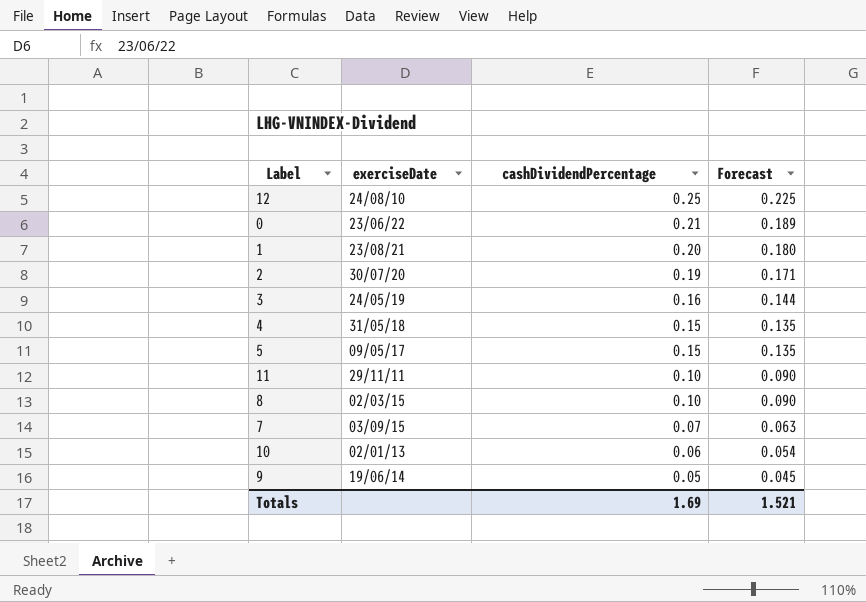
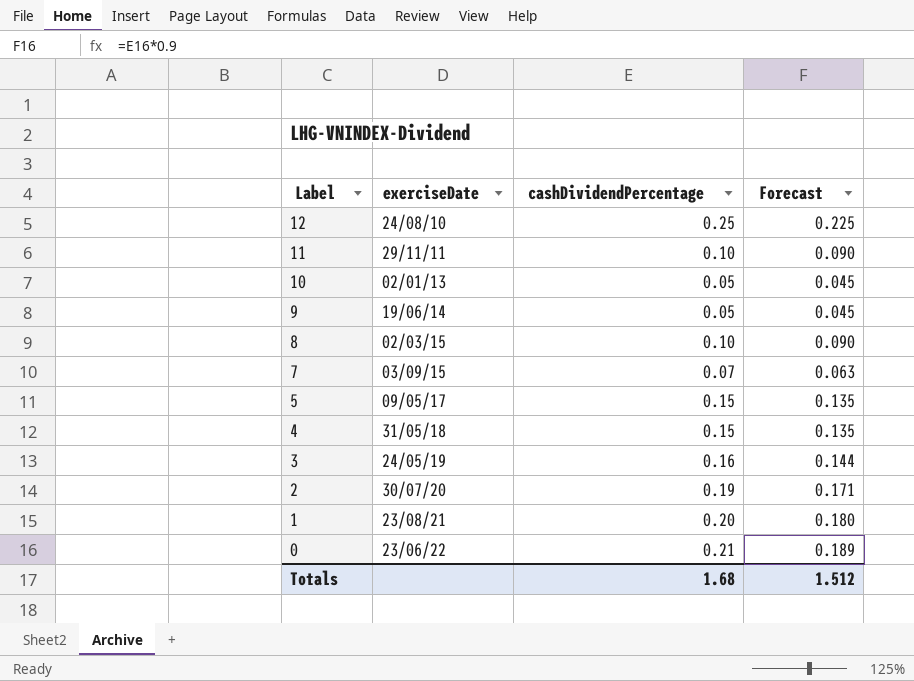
row order: cashDividendPercentage descending -> Label descending
10 | cashDividendPercentage: 0.06 -> 0.05
10 | Forecast: 0.054 -> 0.045
Totals | cashDividendPercentage: 1.69 -> 1.68
Totals | Forecast: 1.521 -> 1.512

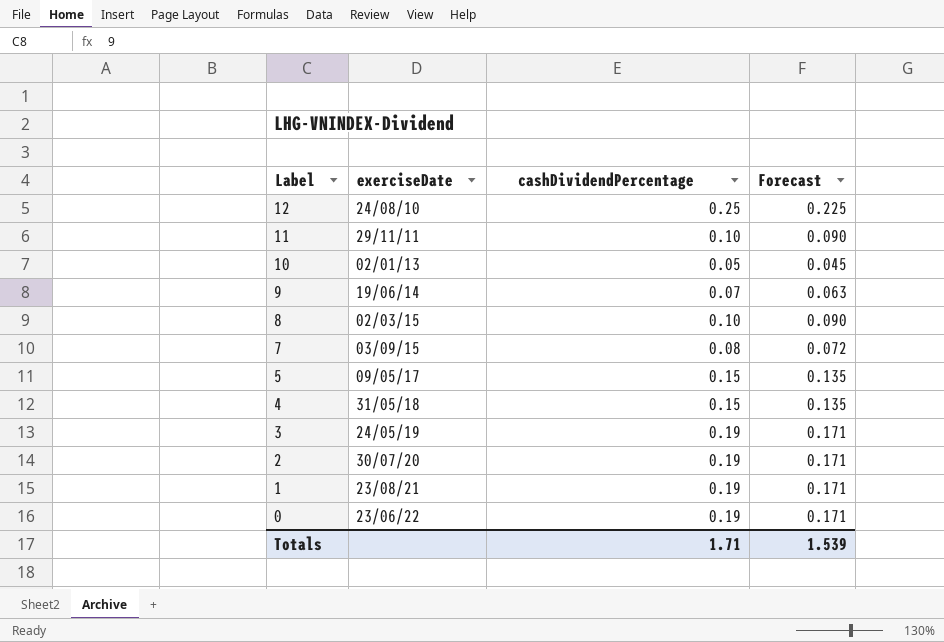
9 | cashDividendPercentage: 0.05 -> 0.07
9 | Forecast: 0.045 -> 0.063
7 | cashDividendPercentage: 0.07 -> 0.08
7 | Forecast: 0.063 -> 0.072
3 | cashDividendPercentage: 0.16 -> 0.19
3 | Forecast: 0.144 -> 0.171
1 | cashDividendPercentage: 0.20 -> 0.19
1 | Forecast: 0.180 -> 0.171
0 | cashDividendPercentage: 0.21 -> 0.19
0 | Forecast: 0.189 -> 0.171
Totals | cashDividendPercentage: 1.68 -> 1.71
Totals | Forecast: 1.512 -> 1.539

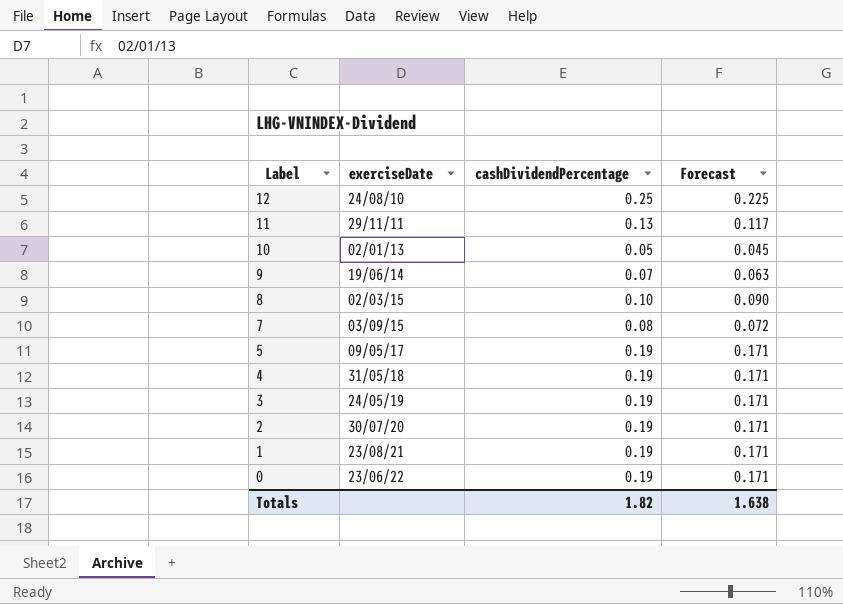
11 | cashDividendPercentage: 0.10 -> 0.13
11 | Forecast: 0.090 -> 0.117
5 | cashDividendPercentage: 0.15 -> 0.19
5 | Forecast: 0.135 -> 0.171
4 | cashDividendPercentage: 0.15 -> 0.19
4 | Forecast: 0.135 -> 0.171
Totals | cashDividendPercentage: 1.71 -> 1.82
Totals | Forecast: 1.539 -> 1.638

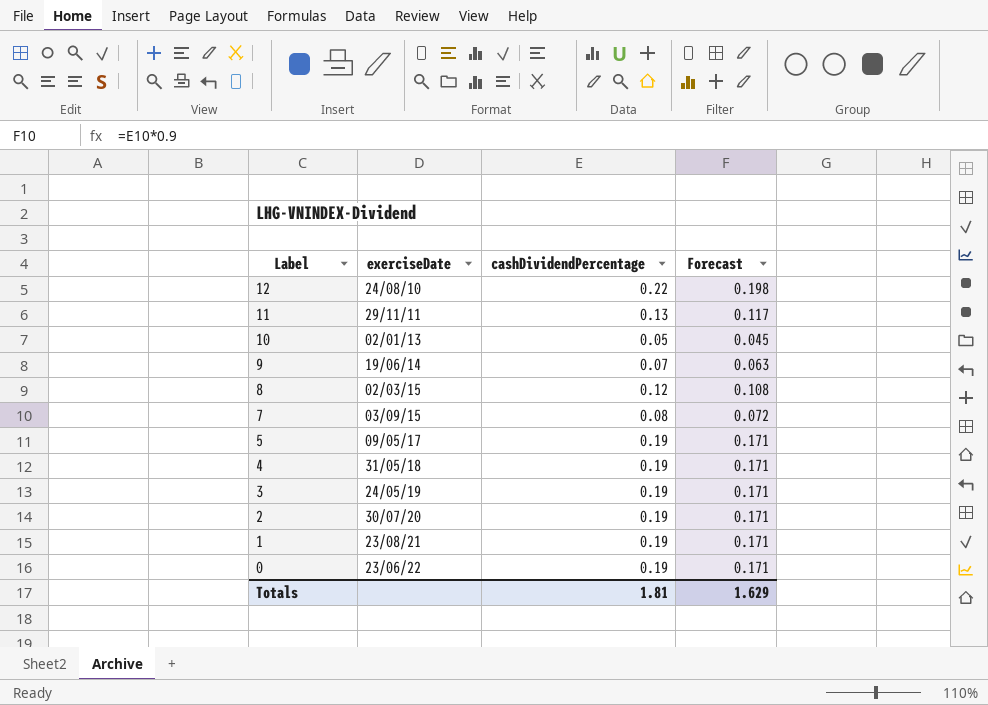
12 | cashDividendPercentage: 0.25 -> 0.22
12 | Forecast: 0.225 -> 0.198
8 | cashDividendPercentage: 0.10 -> 0.12
8 | Forecast: 0.090 -> 0.108
Totals | cashDividendPercentage: 1.82 -> 1.81
Totals | Forecast: 1.638 -> 1.629

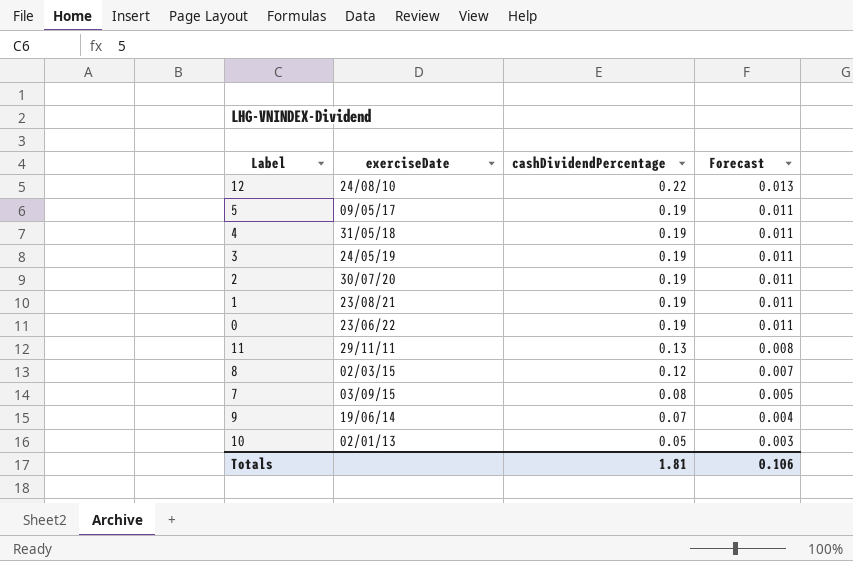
row order: Label descending -> cashDividendPercentage descending
column Forecast | formula: [cashDividendPercentage] * 0.9 -> [cashDividendPercentage] * 0.06
Totals | Forecast: 1.629 -> 0.106

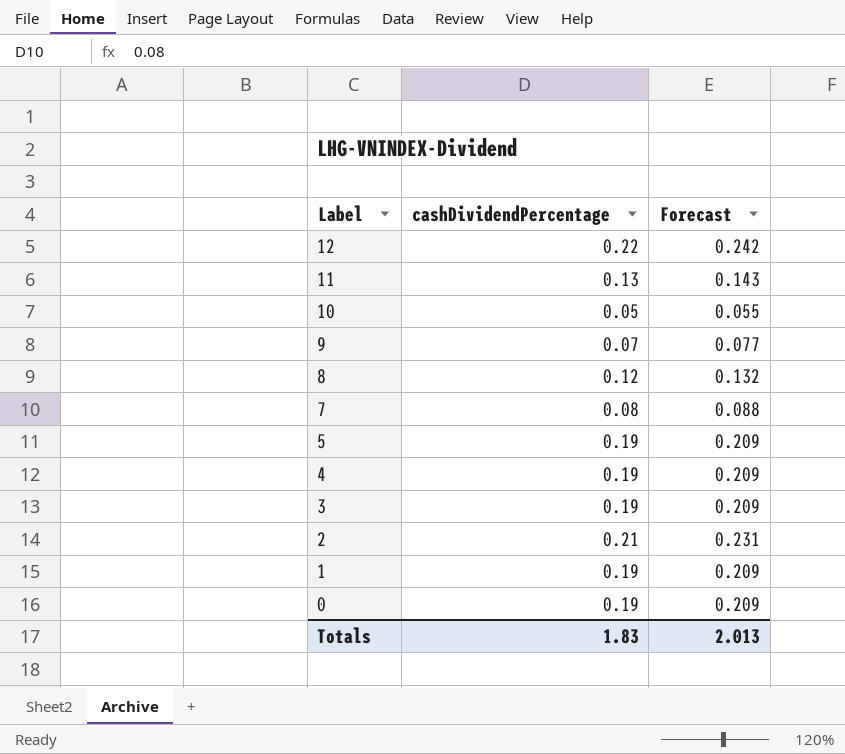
row order: cashDividendPercentage descending -> Label descending
column exerciseDate | position: 2 -> none
column Forecast | formula: [cashDividendPercentage] * 0.06 -> [cashDividendPercentage] * 1.1
2 | cashDividendPercentage: 0.19 -> 0.21
Totals | cashDividendPercentage: 1.81 -> 1.83
Totals | Forecast: 0.106 -> 2.013

